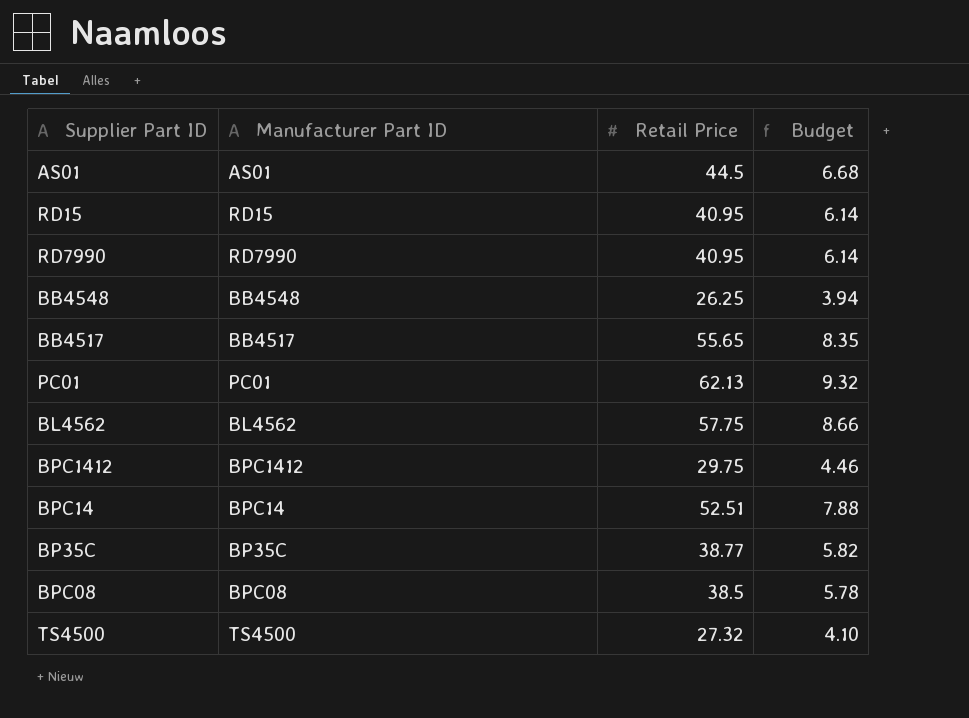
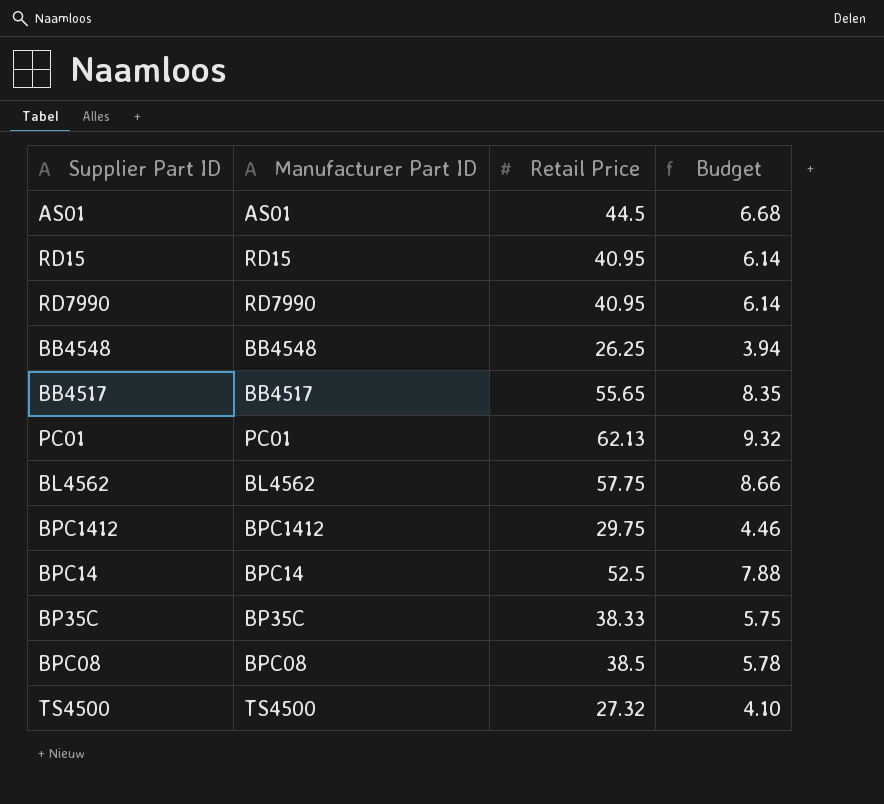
BPC14 | Retail Price: 52.51 -> 52.5
BP35C | Retail Price: 38.77 -> 38.33
BP35C | Budget: 5.82 -> 5.75

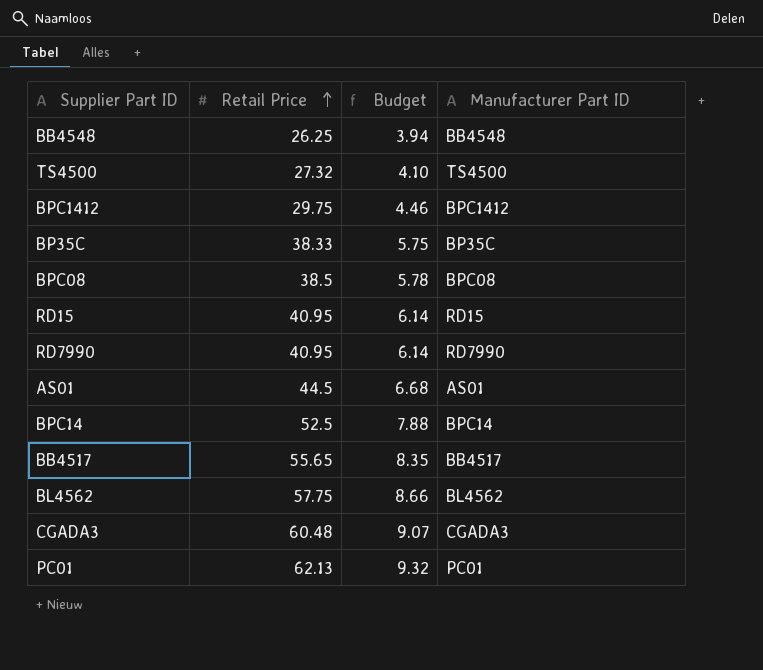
row order: none -> Retail Price ascending
column Manufacturer Part ID | position: 2 -> 4
row CGADA3: none -> 60.48 | 9.07 | CGADA3

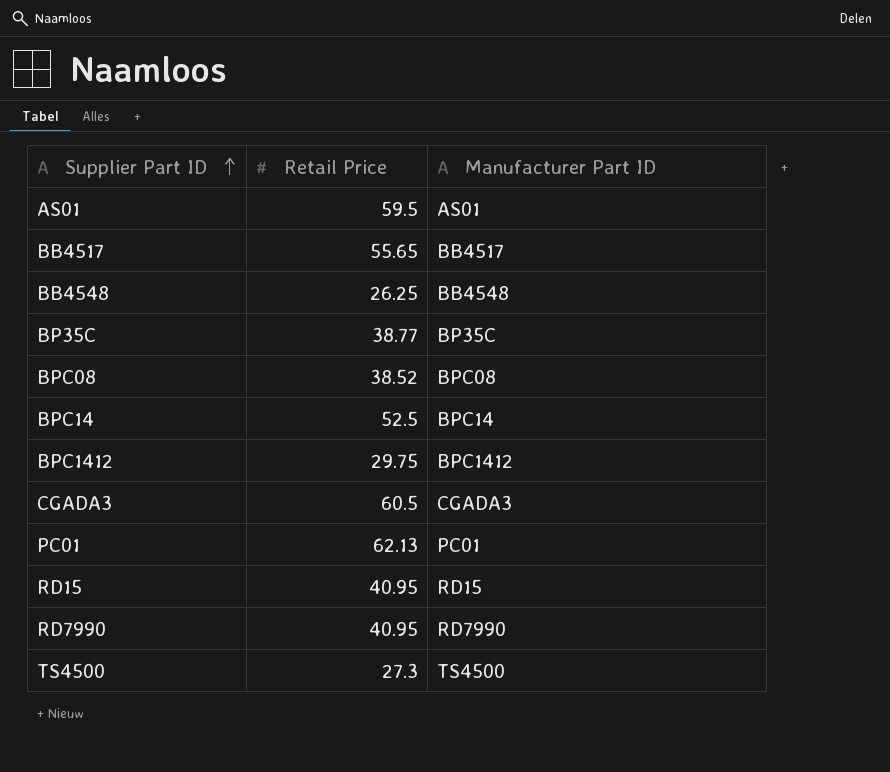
row order: Retail Price ascending -> Supplier Part ID ascending
column Budget | formula: [Retail Price] * 0.15 -> none
row BL4562: 57.75 | 8.66 | BL4562 -> none
AS01 | Retail Price: 44.5 -> 59.5
BP35C | Retail Price: 38.33 -> 38.77
BPC08 | Retail Price: 38.5 -> 38.52
CGADA3 | Retail Price: 60.48 -> 60.5
TS4500 | Retail Price: 27.32 -> 27.3

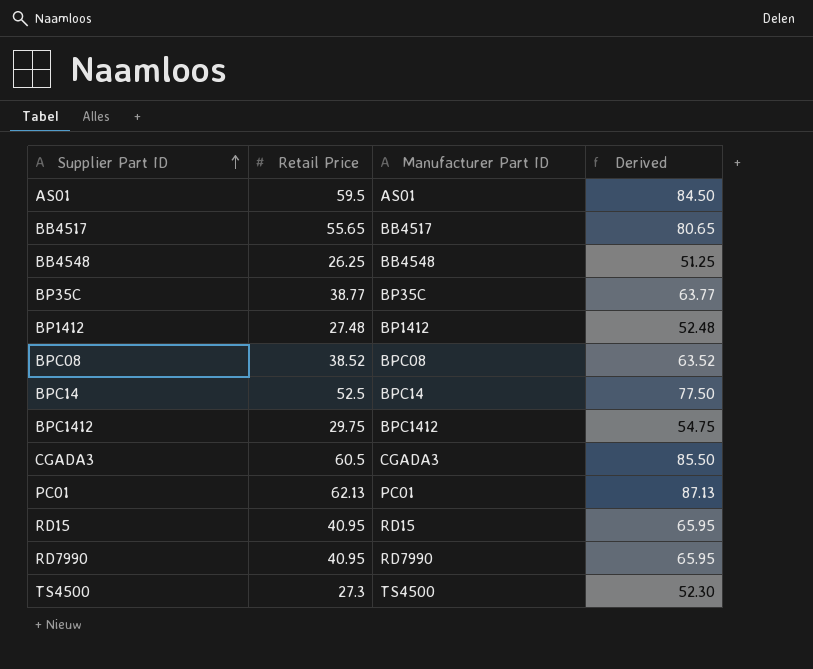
column Derived | formula: none -> [Retail Price] + 25
row BP1412: none -> 27.48 | BP1412 | 52.48

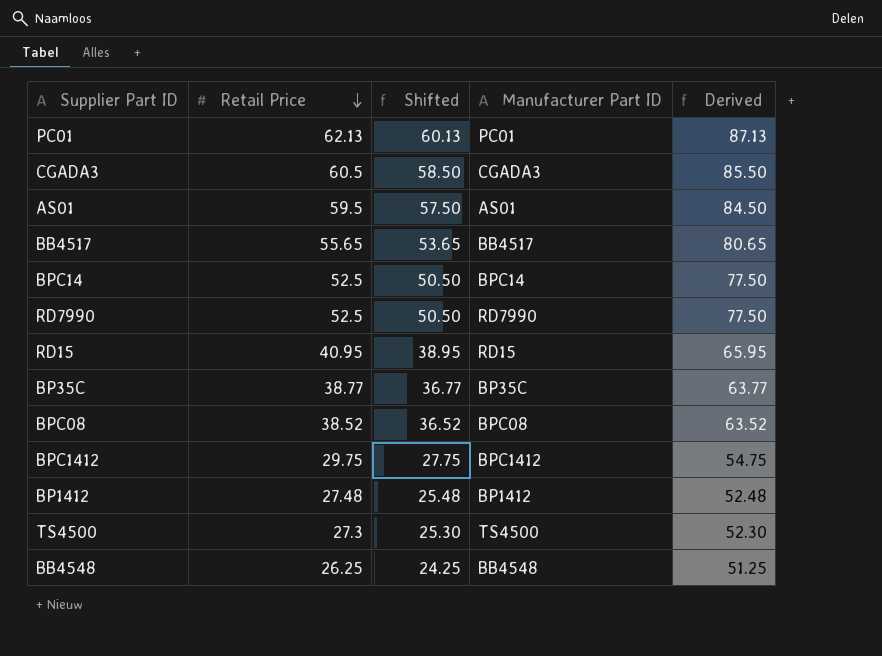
row order: Supplier Part ID ascending -> Retail Price descending
column Shifted | formula: none -> [Retail Price] - 2
RD7990 | Retail Price: 40.95 -> 52.5
RD7990 | Derived: 65.95 -> 77.50

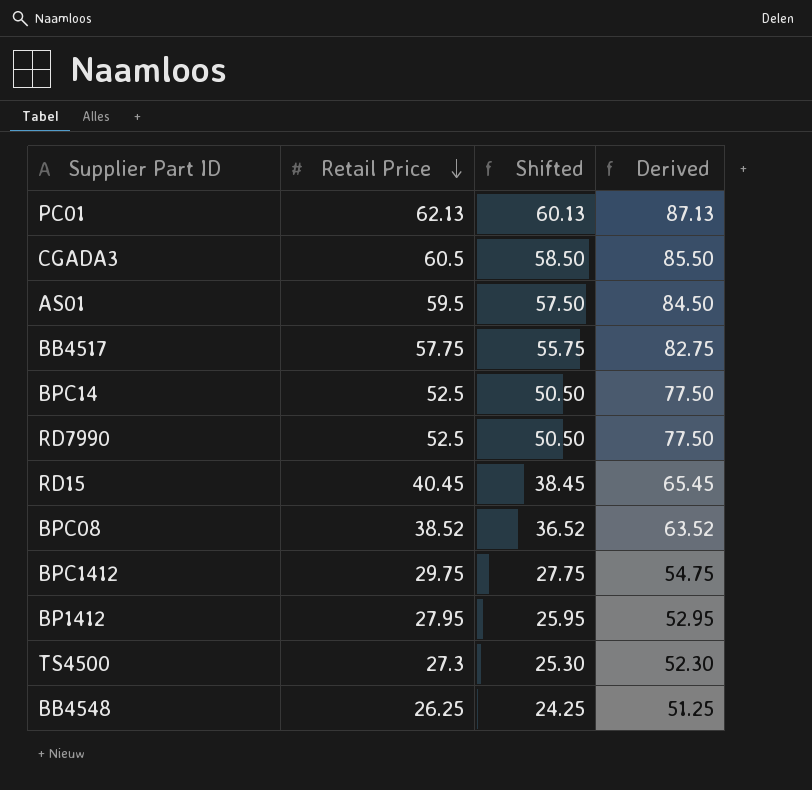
column Manufacturer Part ID | position: 4 -> none
row BP35C: 38.77 | 36.77 | BP35C | 63.77 -> none
BB4517 | Retail Price: 55.65 -> 57.75
BB4517 | Shifted: 53.65 -> 55.75
BB4517 | Derived: 80.65 -> 82.75
RD15 | Retail Price: 40.95 -> 40.45
RD15 | Shifted: 38.95 -> 38.45
RD15 | Derived: 65.95 -> 65.45
BP1412 | Retail Price: 27.48 -> 27.95
BP1412 | Shifted: 25.48 -> 25.95
BP1412 | Derived: 52.48 -> 52.95

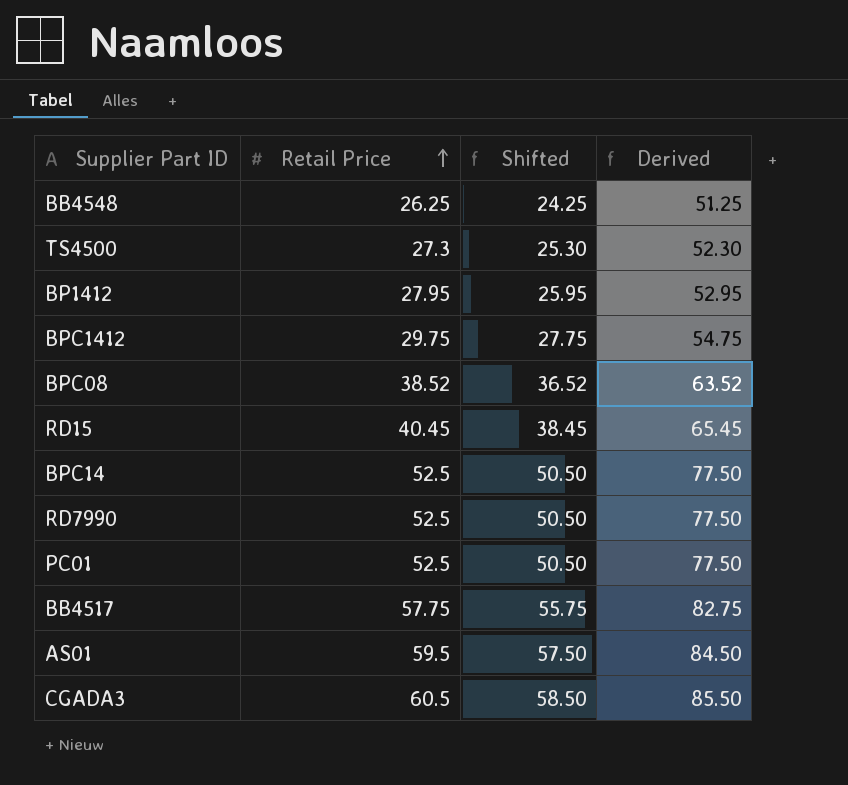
row order: Retail Price descending -> Retail Price ascending
PC01 | Retail Price: 62.13 -> 52.5
PC01 | Shifted: 60.13 -> 50.50
PC01 | Derived: 87.13 -> 77.50

